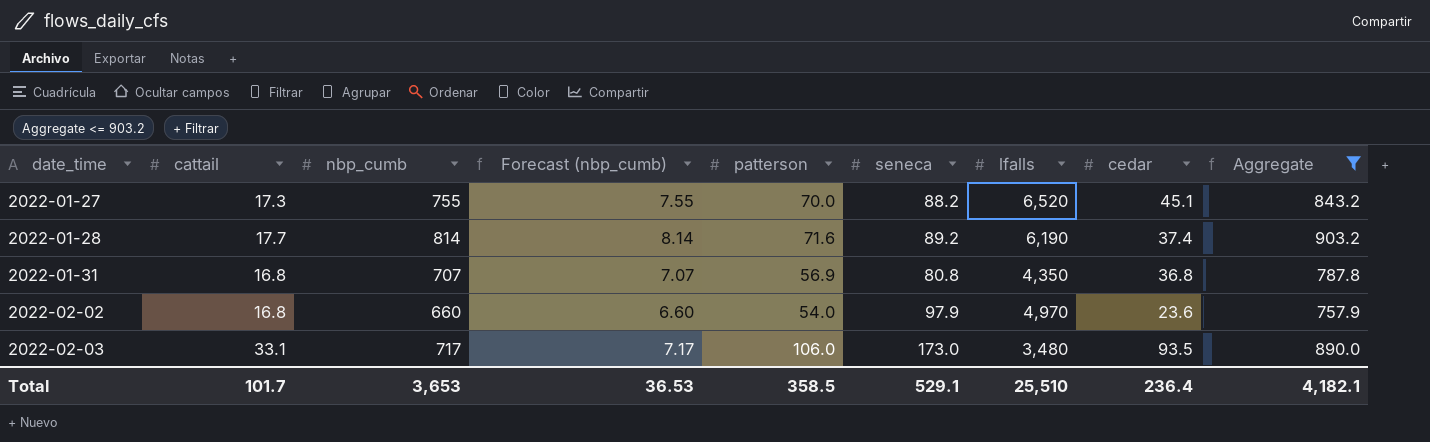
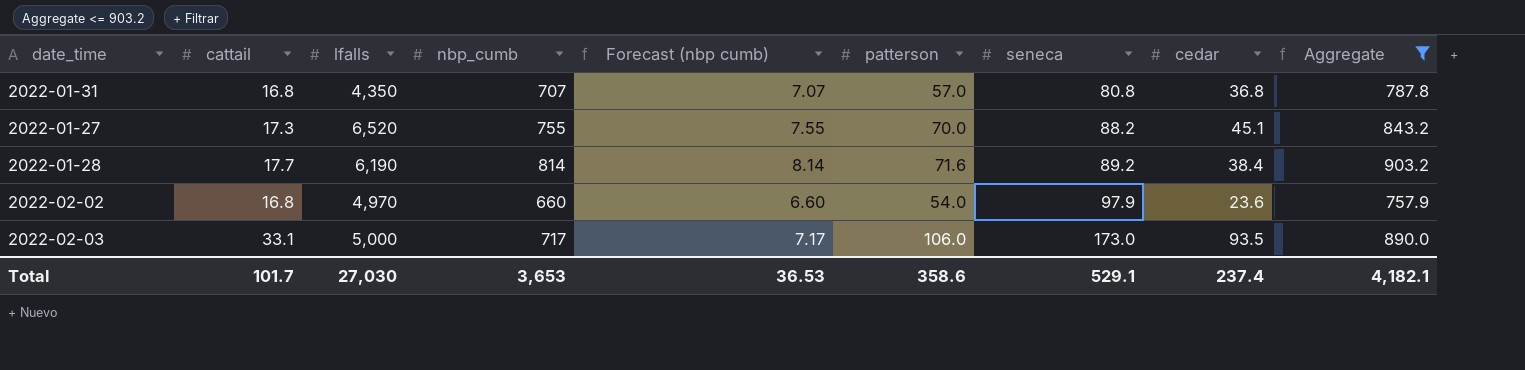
row order: date_time ascending -> seneca ascending
column lfalls | position: 7 -> 3
column name: Forecast (nbp_cumb) -> Forecast (nbp cumb)
2022-01-31 | patterson: 56.9 -> 57.0
2022-01-28 | cedar: 37.4 -> 38.4
2022-02-03 | lfalls: 3,480 -> 5,000
Total | lfalls: 25,510 -> 27,030
Total | patterson: 358.5 -> 358.6
Total | cedar: 236.4 -> 237.4

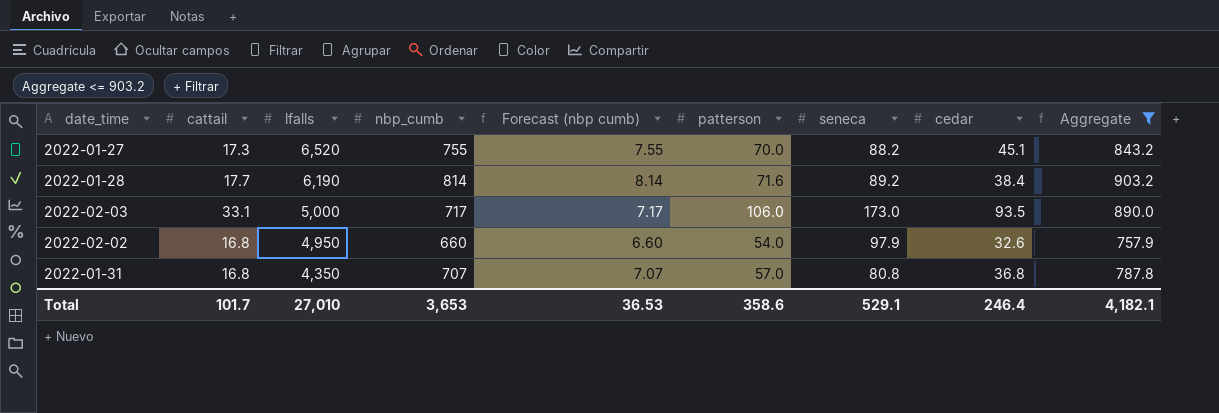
row order: seneca ascending -> lfalls descending
2022-02-02 | lfalls: 4,970 -> 4,950
2022-02-02 | cedar: 23.6 -> 32.6
Total | lfalls: 27,030 -> 27,010
Total | cedar: 237.4 -> 246.4

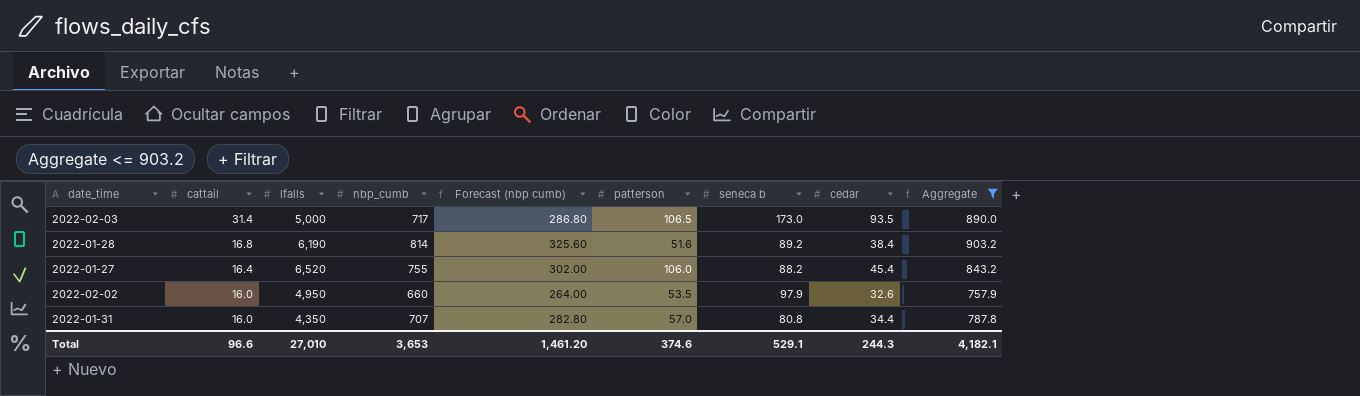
row order: lfalls descending -> cattail descending
column Forecast (nbp cumb) | formula: [nbp_cumb] * 0.01 -> [nbp_cumb] * 0.4
column name: seneca -> seneca b
2022-02-03 | cattail: 33.1 -> 31.4
2022-02-03 | patterson: 106.0 -> 106.5
2022-01-28 | cattail: 17.7 -> 16.8
2022-01-28 | patterson: 71.6 -> 51.6
2022-01-27 | cattail: 17.3 -> 16.4
2022-01-27 | patterson: 70.0 -> 106.0
2022-01-27 | cedar: 45.1 -> 45.4
2022-02-02 | cattail: 16.8 -> 16.0
2022-02-02 | patterson: 54.0 -> 53.5
2022-01-31 | cattail: 16.8 -> 16.0
2022-01-31 | cedar: 36.8 -> 34.4
Total | cattail: 101.7 -> 96.6
Total | Forecast (nbp cumb): 36.53 -> 1,461.20
Total | patterson: 358.6 -> 374.6
Total | cedar: 246.4 -> 244.3

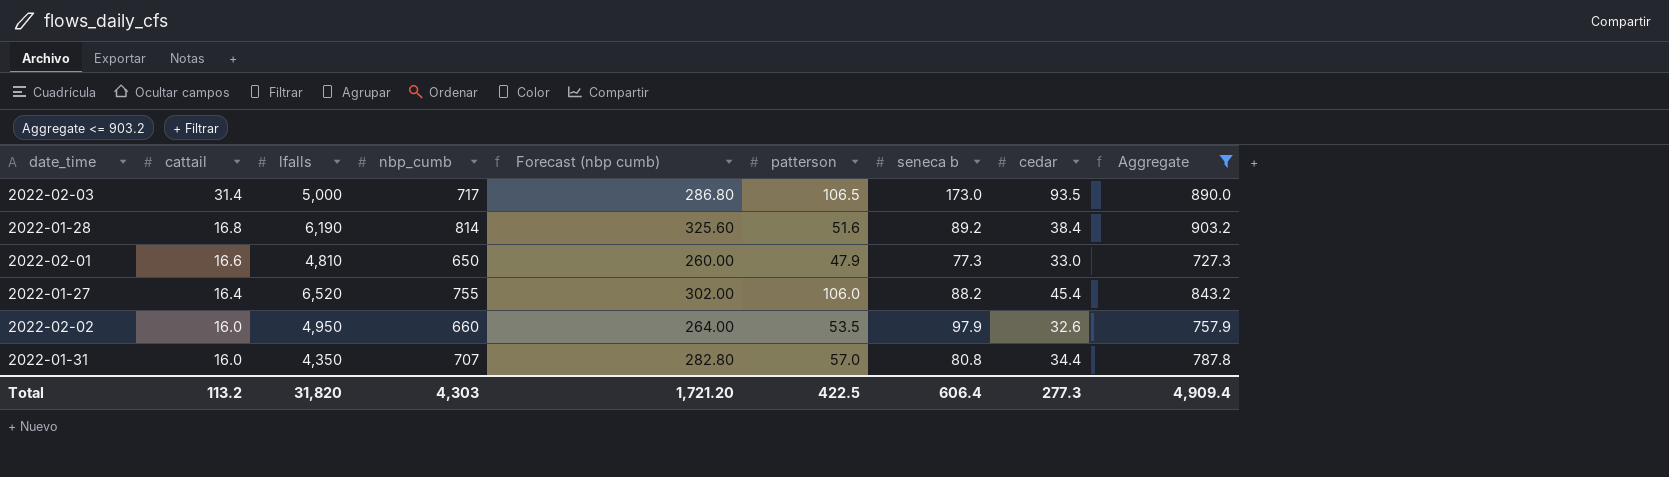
row 2022-02-01: none -> 16.6 | 4,810 | 650 | 260.00 | 47.9 | 77.3 | 33.0 | 727.3
Total | cattail: 96.6 -> 113.2
Total | lfalls: 27,010 -> 31,820
Total | nbp_cumb: 3,653 -> 4,303
Total | Forecast (nbp cumb): 1,461.20 -> 1,721.20
Total | patterson: 374.6 -> 422.5
Total | seneca b: 529.1 -> 606.4
Total | cedar: 244.3 -> 277.3
Total | Aggregate: 4,182.1 -> 4,909.4

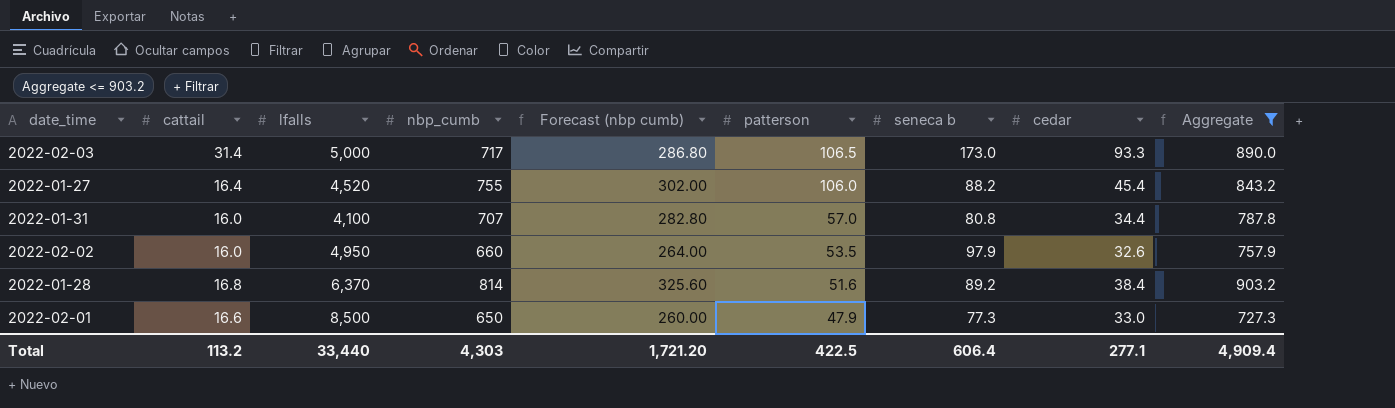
row order: cattail descending -> patterson descending
2022-02-03 | cedar: 93.5 -> 93.3
2022-01-27 | lfalls: 6,520 -> 4,520
2022-01-31 | lfalls: 4,350 -> 4,100
2022-01-28 | lfalls: 6,190 -> 6,370
2022-02-01 | lfalls: 4,810 -> 8,500
Total | lfalls: 31,820 -> 33,440
Total | cedar: 277.3 -> 277.1

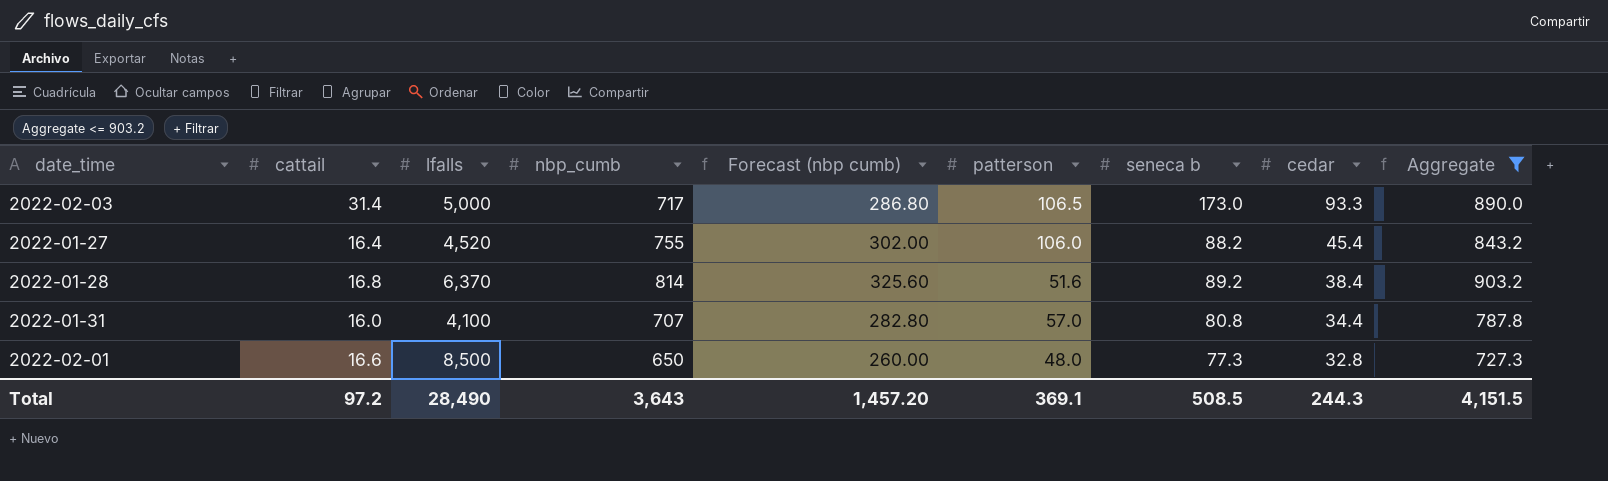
row order: patterson descending -> cedar descending
row 2022-02-02: 16.0 | 4,950 | 660 | 264.00 | 53.5 | 97.9 | 32.6 | 757.9 -> none
2022-02-01 | patterson: 47.9 -> 48.0
2022-02-01 | cedar: 33.0 -> 32.8
Total | cattail: 113.2 -> 97.2
Total | lfalls: 33,440 -> 28,490
Total | nbp_cumb: 4,303 -> 3,643
Total | Forecast (nbp cumb): 1,721.20 -> 1,457.20
Total | patterson: 422.5 -> 369.1
Total | seneca b: 606.4 -> 508.5
Total | cedar: 277.1 -> 244.3
Total | Aggregate: 4,909.4 -> 4,151.5

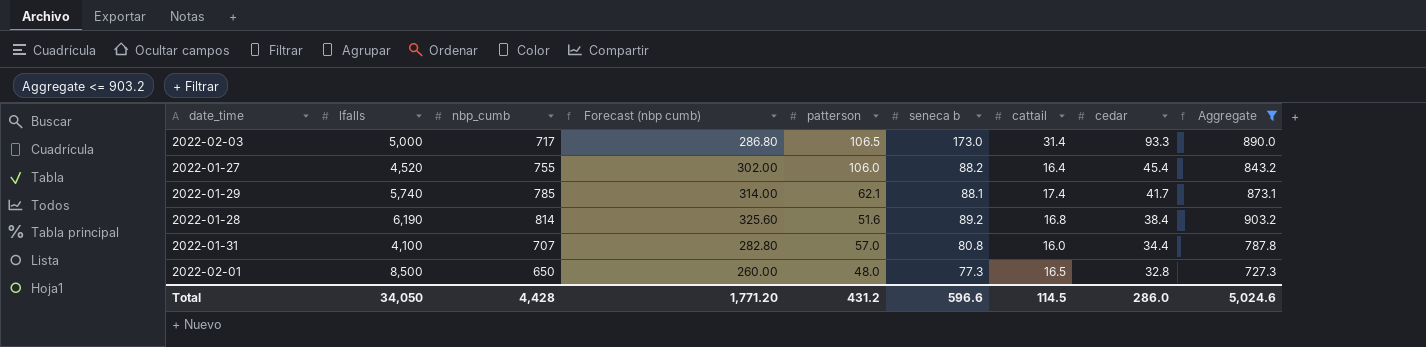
column cattail | position: 2 -> 7
row 2022-01-29: none -> 5,740 | 785 | 314.00 | 62.1 | 88.1 | 17.4 | 41.7 | 873.1
2022-01-28 | lfalls: 6,370 -> 6,190
2022-02-01 | cattail: 16.6 -> 16.5
Total | lfalls: 28,490 -> 34,050
Total | nbp_cumb: 3,643 -> 4,428
Total | Forecast (nbp cumb): 1,457.20 -> 1,771.20
Total | patterson: 369.1 -> 431.2
Total | seneca b: 508.5 -> 596.6
Total | cattail: 97.2 -> 114.5
Total | cedar: 244.3 -> 286.0
Total | Aggregate: 4,151.5 -> 5,024.6

